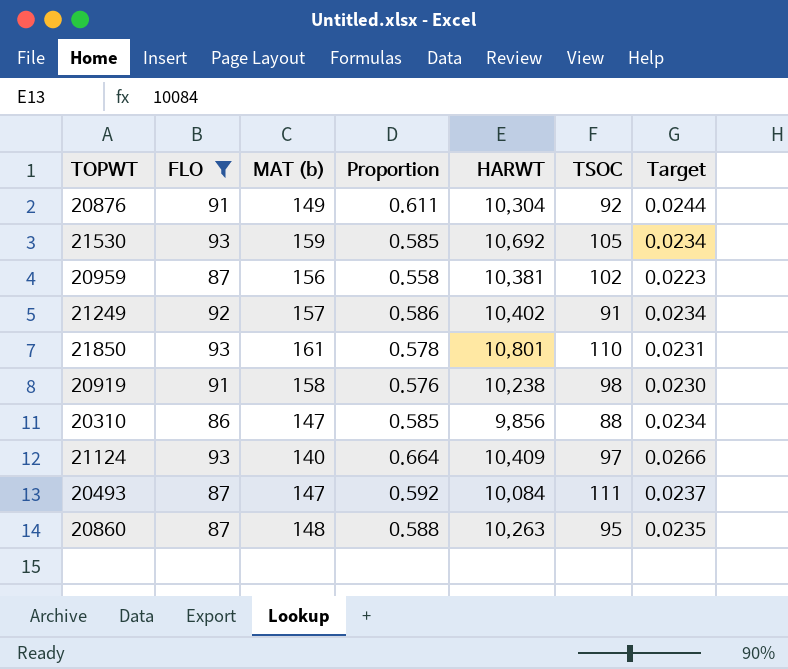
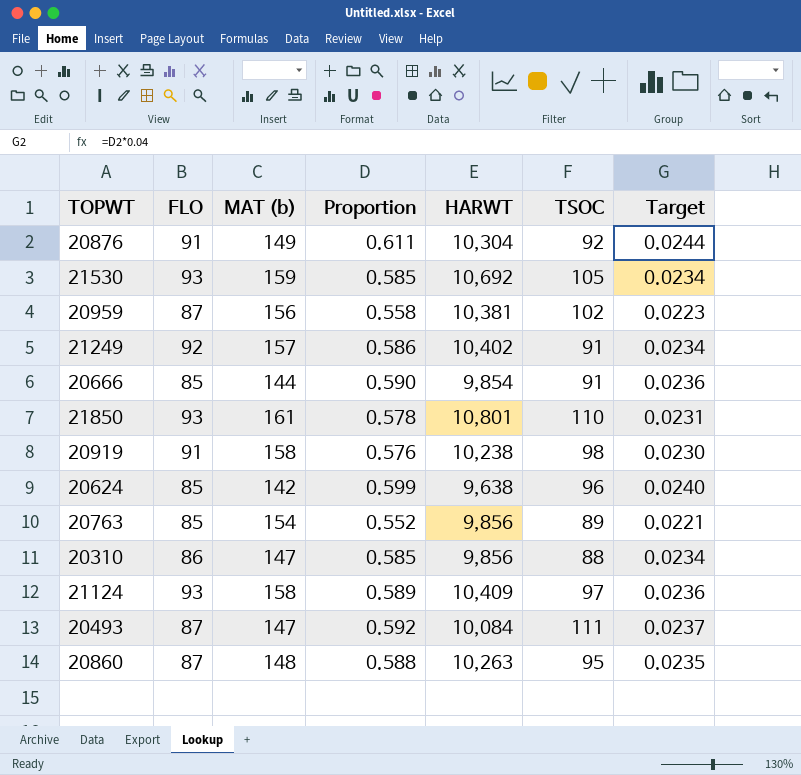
filter: FLO != 85 -> none
21124 | MAT (b): 140 -> 158
21124 | Proportion: 0.664 -> 0.589
21124 | Target: 0.0266 -> 0.0236

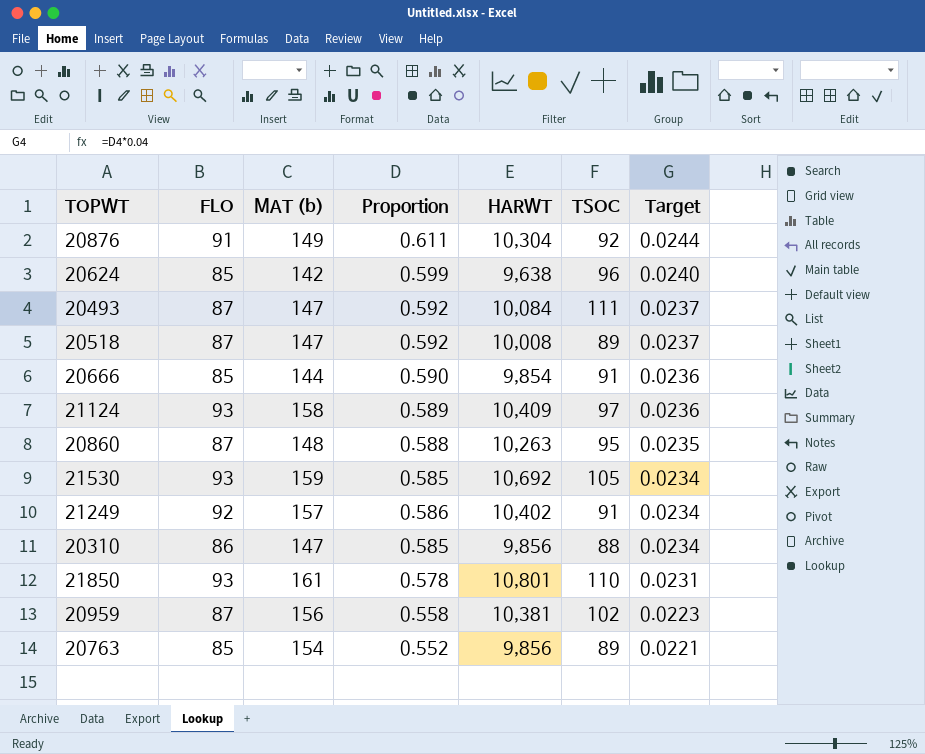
row order: none -> Target descending
row 20919: 91 | 158 | 0.576 | 10,238 | 98 | 0.0230 -> none
row 20518: none -> 87 | 147 | 0.592 | 10,008 | 89 | 0.0237

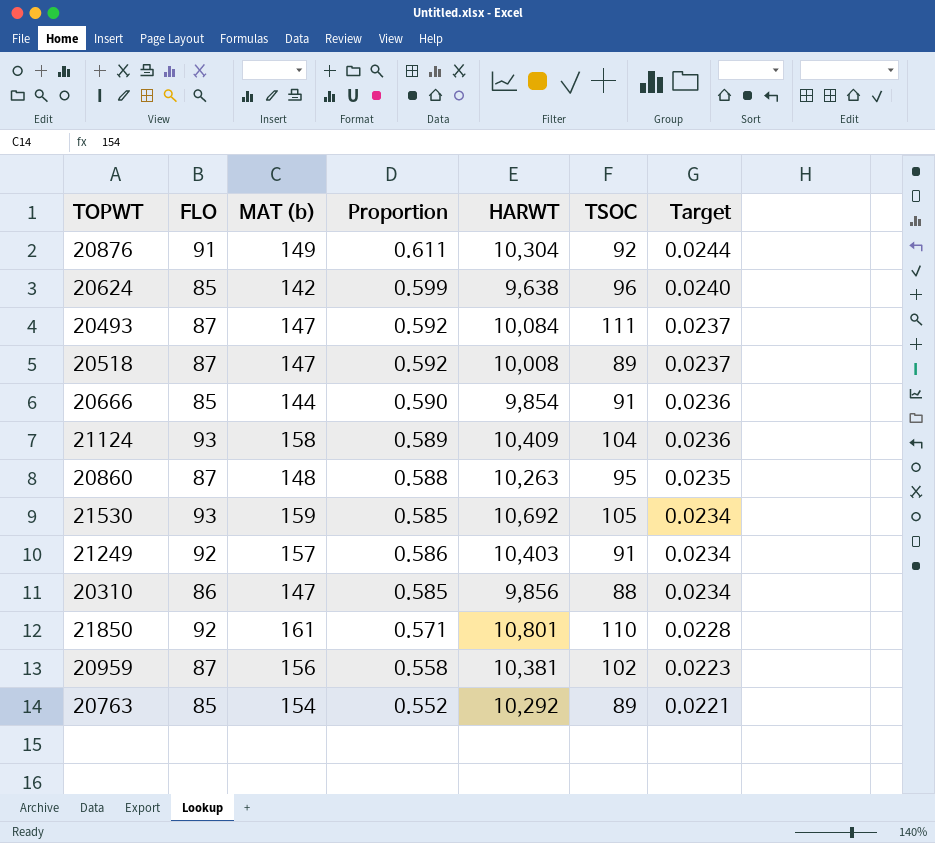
21124 | TSOC: 97 -> 104
21249 | HARWT: 10,402 -> 10,403
21850 | FLO: 93 -> 92
21850 | Proportion: 0.578 -> 0.571
21850 | Target: 0.0231 -> 0.0228
20763 | HARWT: 9,856 -> 10,292

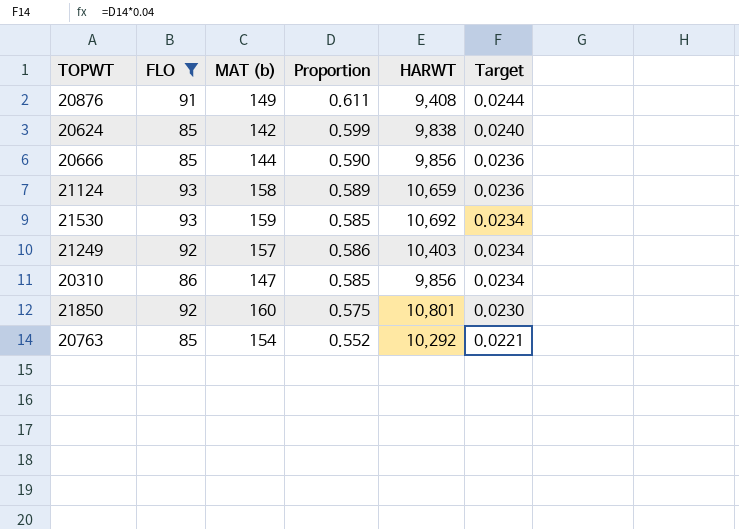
filter: none -> FLO != 87
column TSOC | position: 6 -> none
20876 | HARWT: 10,304 -> 9,408
20624 | HARWT: 9,638 -> 9,838
20666 | HARWT: 9,854 -> 9,856
21124 | HARWT: 10,409 -> 10,659
21850 | MAT (b): 161 -> 160
21850 | Proportion: 0.571 -> 0.575
21850 | Target: 0.0228 -> 0.0230

